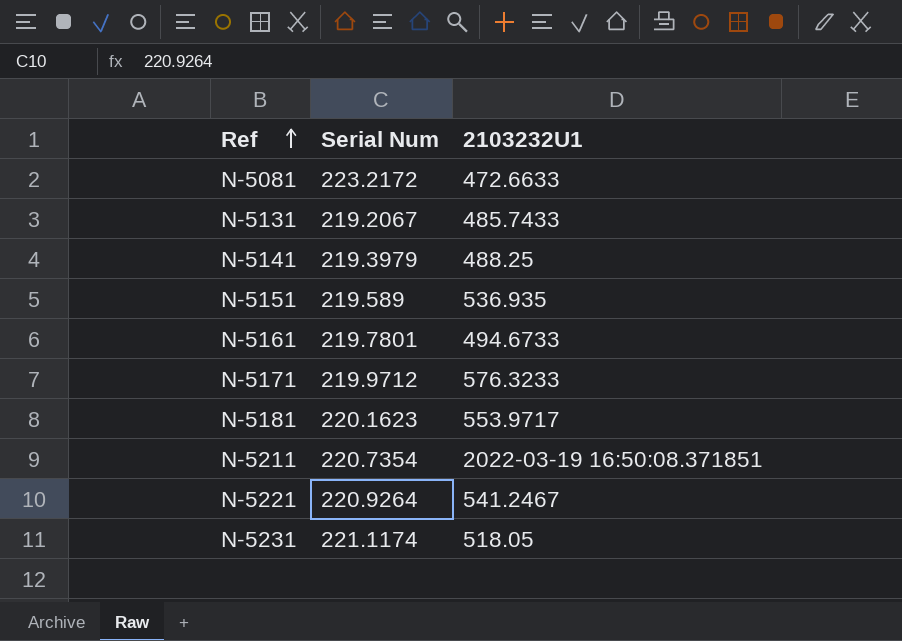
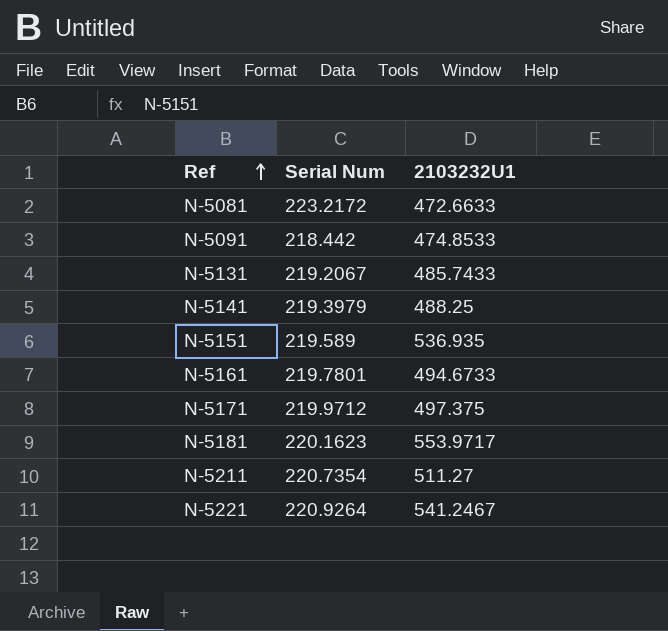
row N-5231: 221.1174 | 518.05 -> none
row N-5091: none -> 218.442 | 474.8533
N-5171 | 2103232U1: 576.3233 -> 497.375
N-5211 | 2103232U1: 2022-03-19 16:50:08.371851 -> 511.27

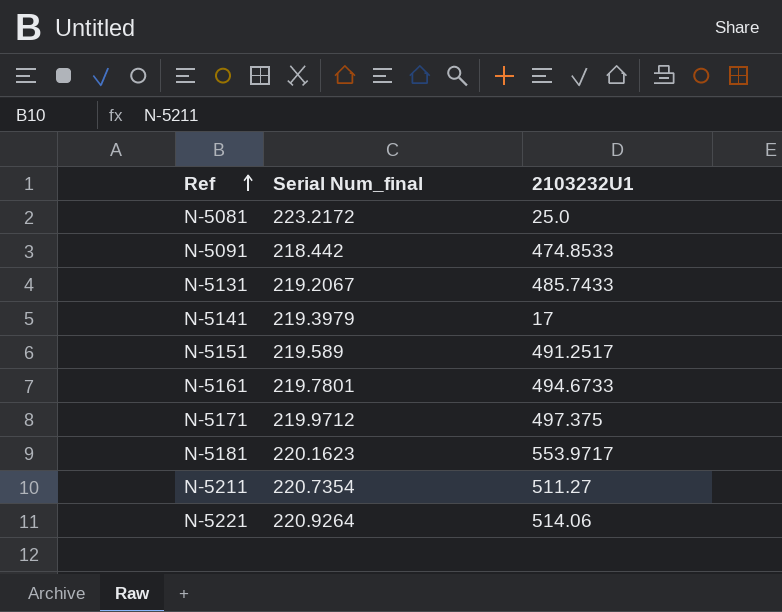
column name: Serial Num -> Serial Num_final
N-5081 | 2103232U1: 472.6633 -> 25.0
N-5141 | 2103232U1: 488.25 -> 17
N-5151 | 2103232U1: 536.935 -> 491.2517
N-5221 | 2103232U1: 541.2467 -> 514.06

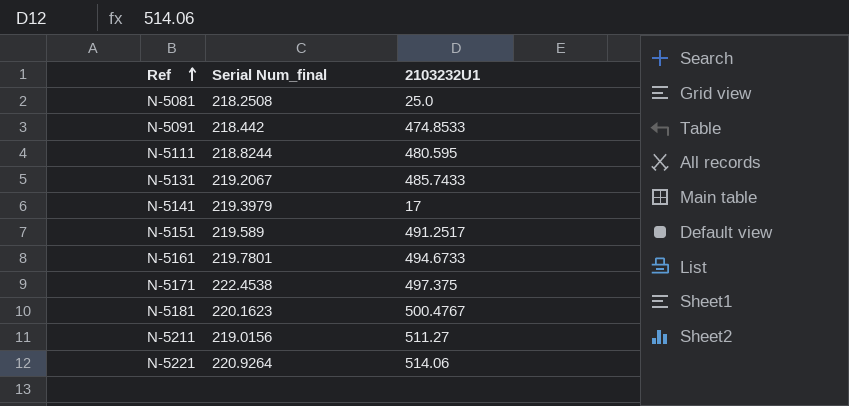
N-5081 | Serial Num_final: 223.2172 -> 218.2508
row N-5111: none -> 218.8244 | 480.595
N-5171 | Serial Num_final: 219.9712 -> 222.4538
N-5181 | 2103232U1: 553.9717 -> 500.4767
N-5211 | Serial Num_final: 220.7354 -> 219.0156

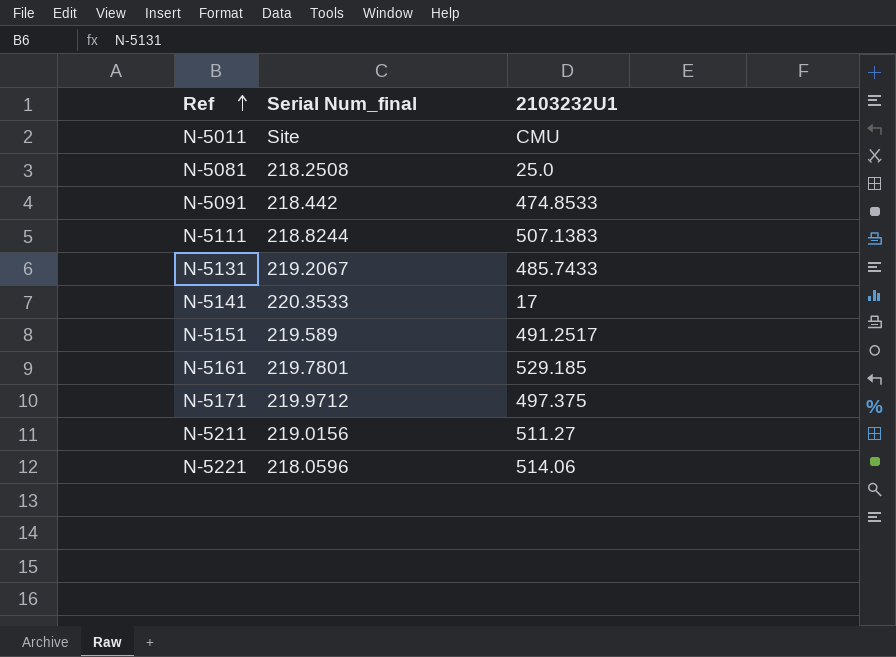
row N-5181: 220.1623 | 500.4767 -> none
row N-5011: none -> Site | CMU
N-5111 | 2103232U1: 480.595 -> 507.1383
N-5141 | Serial Num_final: 219.3979 -> 220.3533
N-5161 | 2103232U1: 494.6733 -> 529.185
N-5171 | Serial Num_final: 222.4538 -> 219.9712
N-5221 | Serial Num_final: 220.9264 -> 218.0596

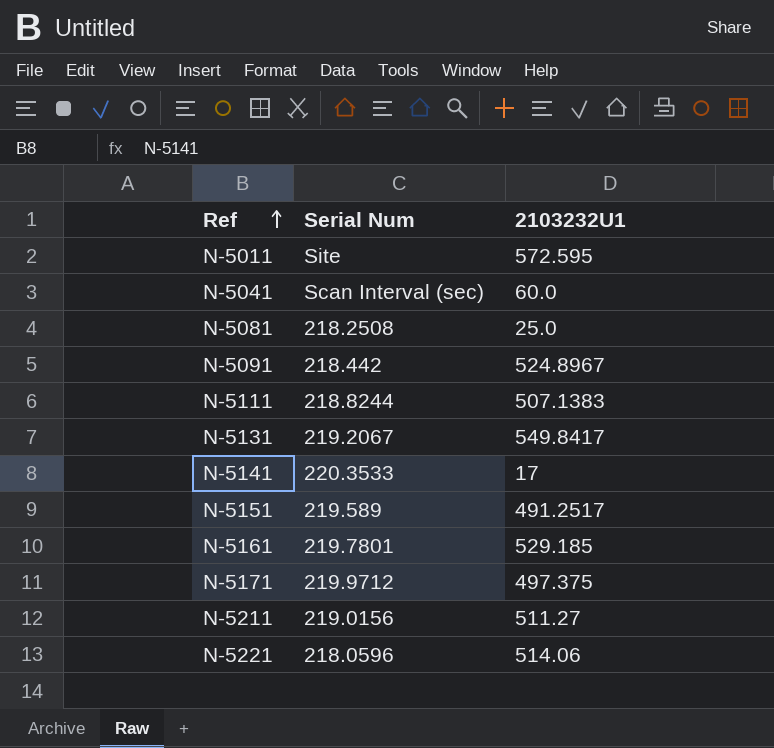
column name: Serial Num_final -> Serial Num
N-5011 | 2103232U1: CMU -> 572.595
row N-5041: none -> Scan Interval (sec) | 60.0
N-5091 | 2103232U1: 474.8533 -> 524.8967
N-5131 | 2103232U1: 485.7433 -> 549.8417

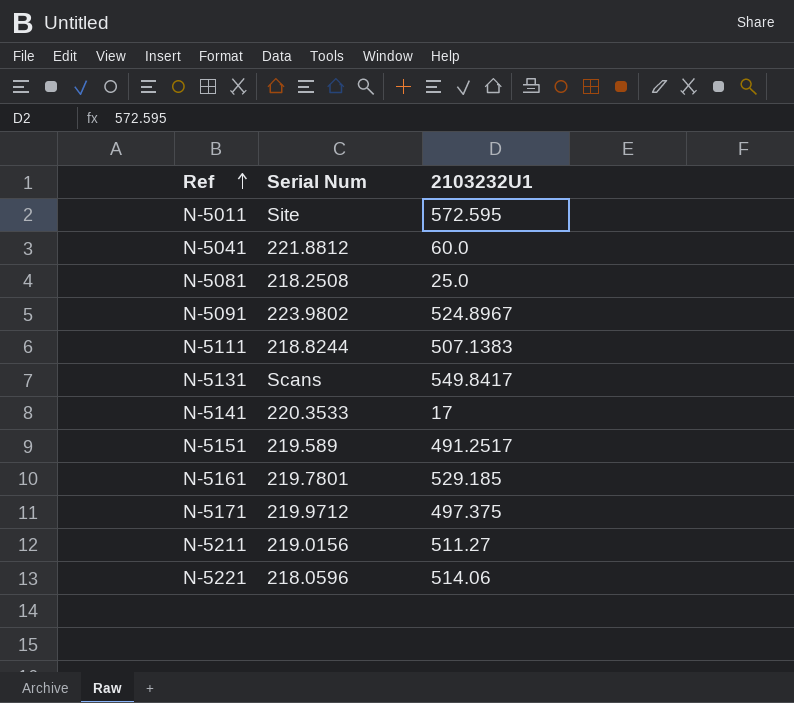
N-5041 | Serial Num: Scan Interval (sec) -> 221.8812
N-5091 | Serial Num: 218.442 -> 223.9802
N-5131 | Serial Num: 219.2067 -> Scans

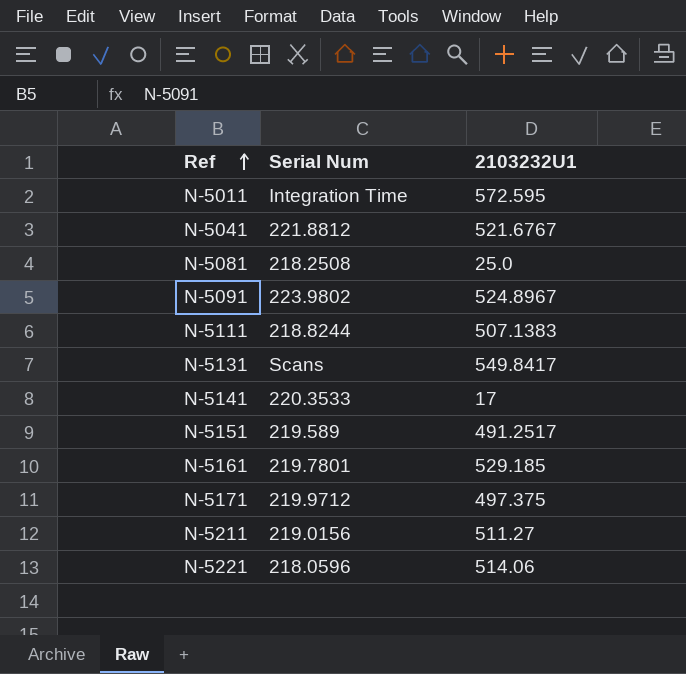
N-5011 | Serial Num: Site -> Integration Time
N-5041 | 2103232U1: 60.0 -> 521.6767

